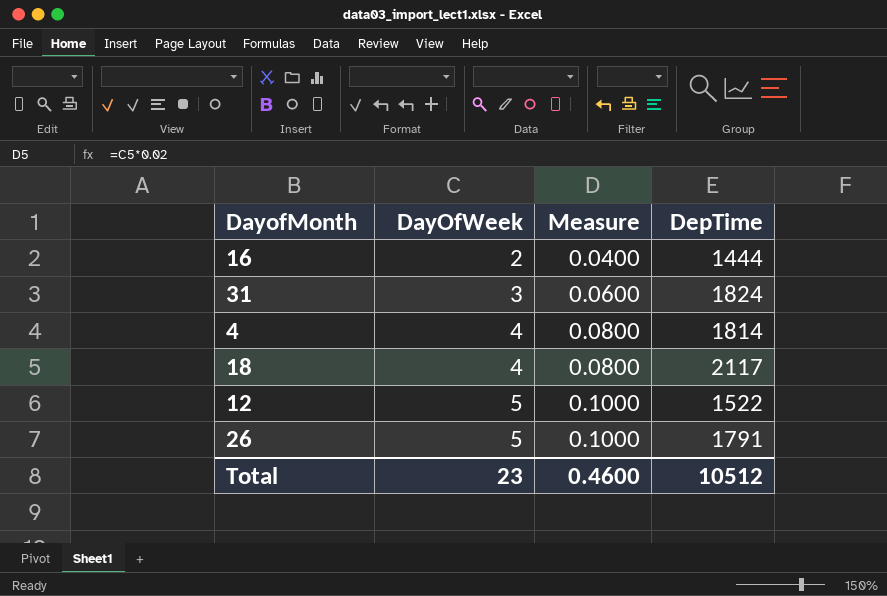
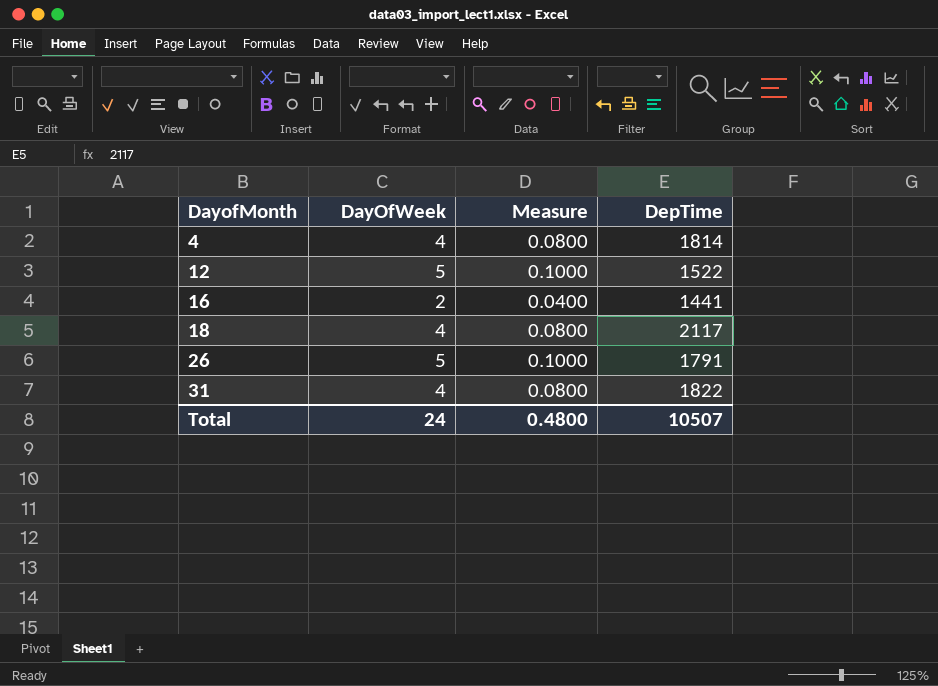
row order: DayOfWeek ascending -> DayofMonth ascending
16 | DepTime: 1444 -> 1441
31 | DayOfWeek: 3 -> 4
31 | Measure: 0.0600 -> 0.0800
31 | DepTime: 1824 -> 1822
Total | DayOfWeek: 23 -> 24
Total | Measure: 0.4600 -> 0.4800
Total | DepTime: 10512 -> 10507

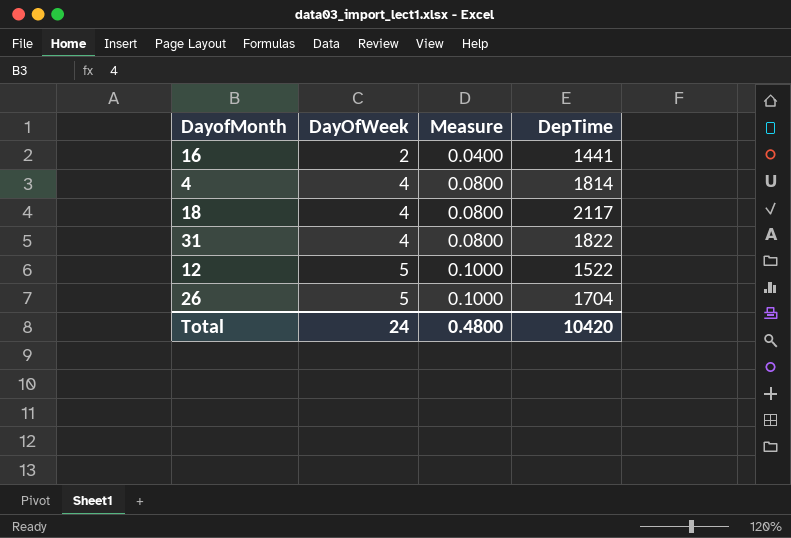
row order: DayofMonth ascending -> DayOfWeek ascending
26 | DepTime: 1791 -> 1704
Total | DepTime: 10507 -> 10420

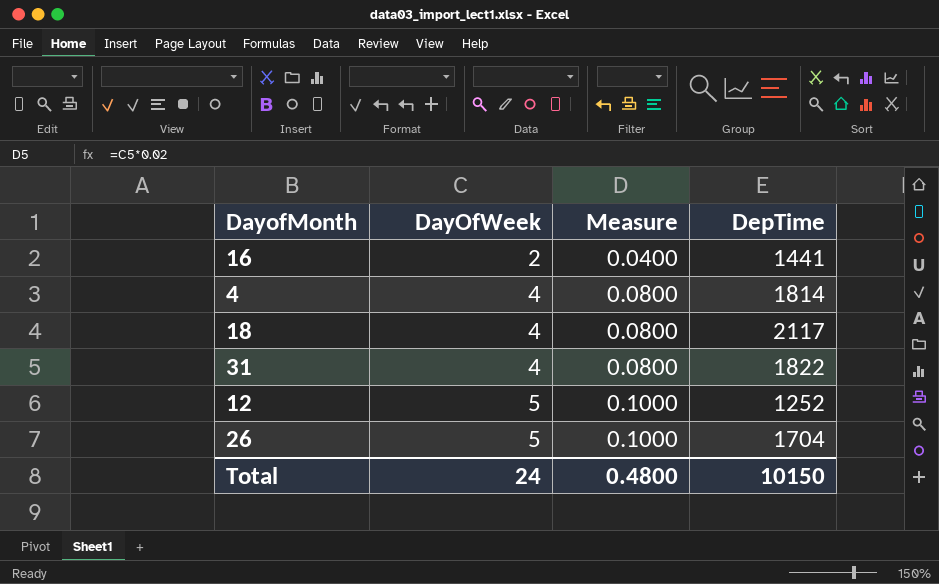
12 | DepTime: 1522 -> 1252
Total | DepTime: 10420 -> 10150

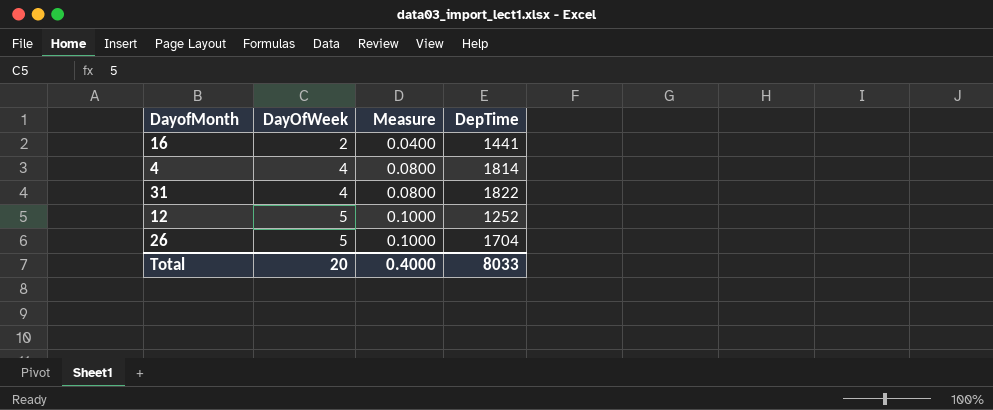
row 18: 4 | 0.0800 | 2117 -> none
Total | DayOfWeek: 24 -> 20
Total | Measure: 0.4800 -> 0.4000
Total | DepTime: 10150 -> 8033

